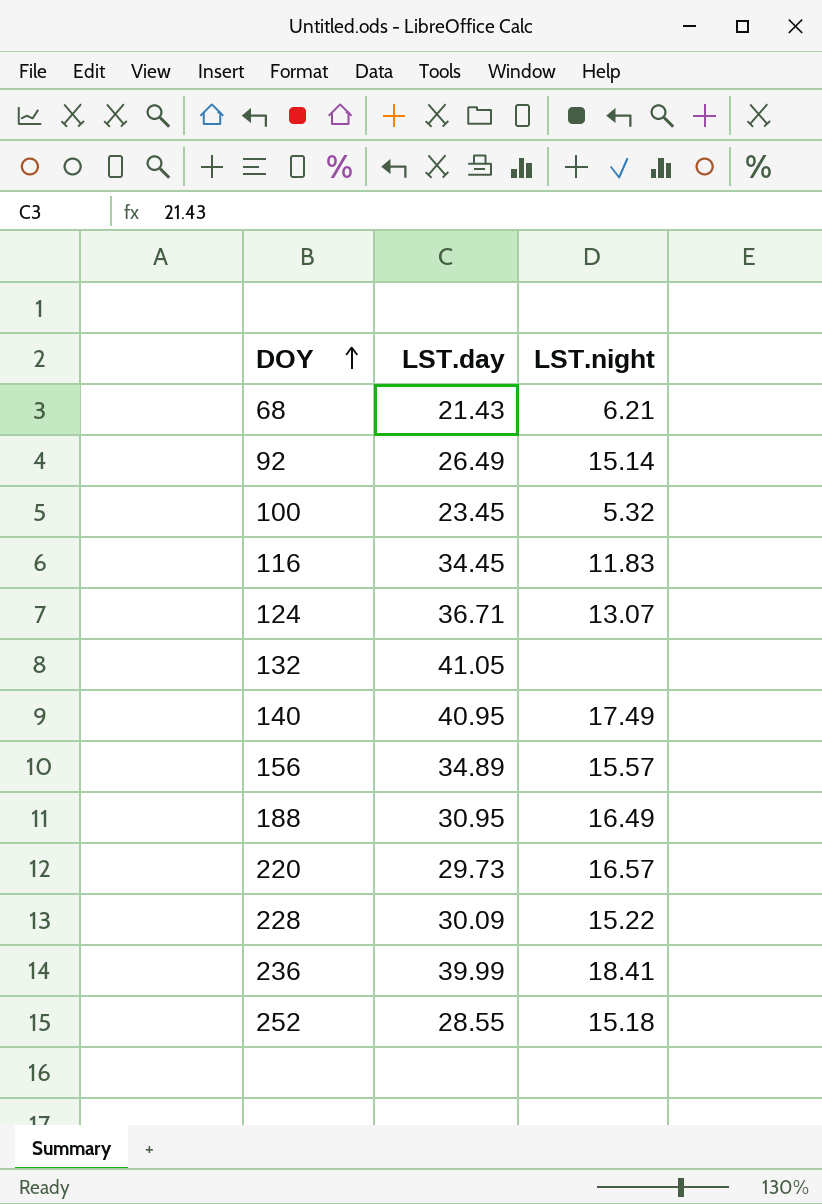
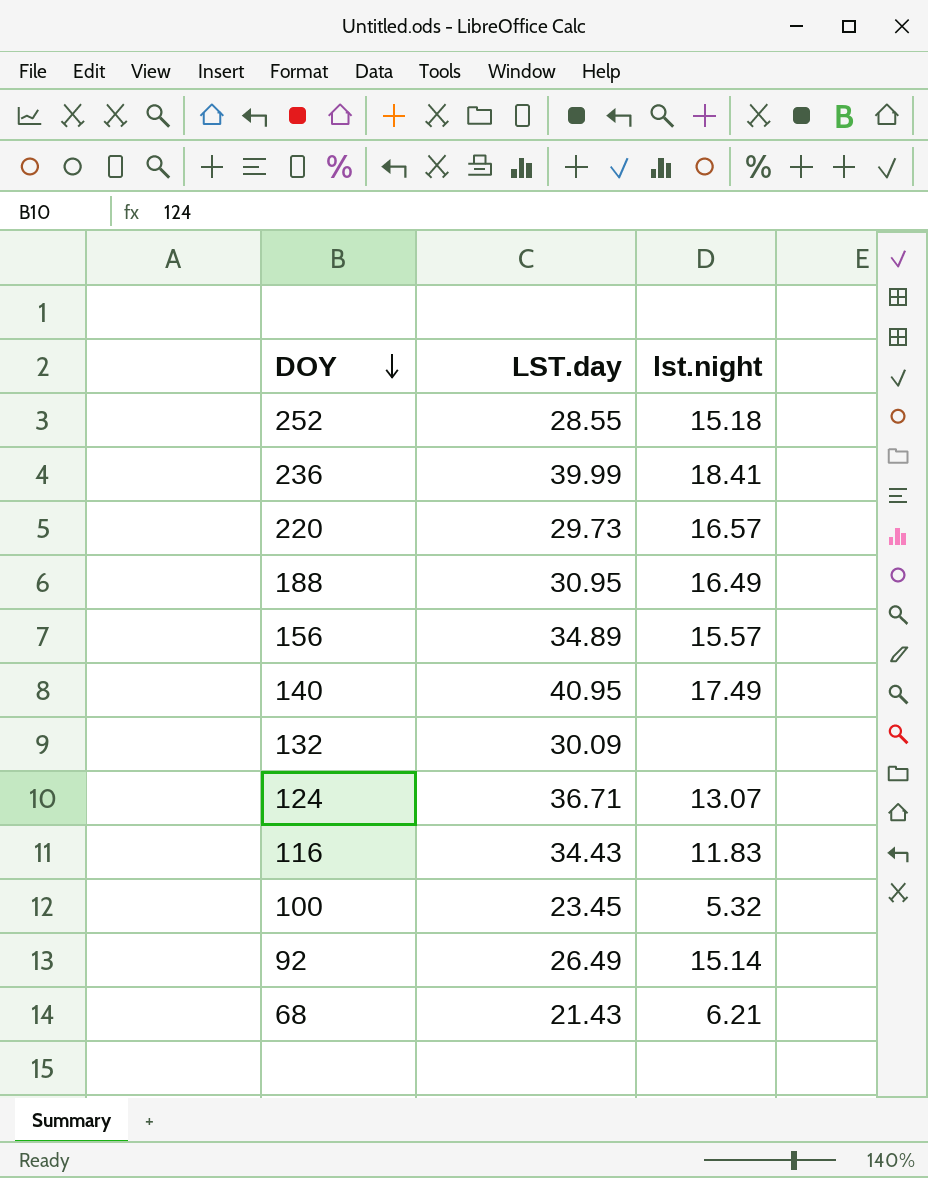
row order: DOY ascending -> DOY descending
column name: LST.night -> lst.night
row 228: 30.09 | 15.22 -> none
132 | LST.day: 41.05 -> 30.09
116 | LST.day: 34.45 -> 34.43

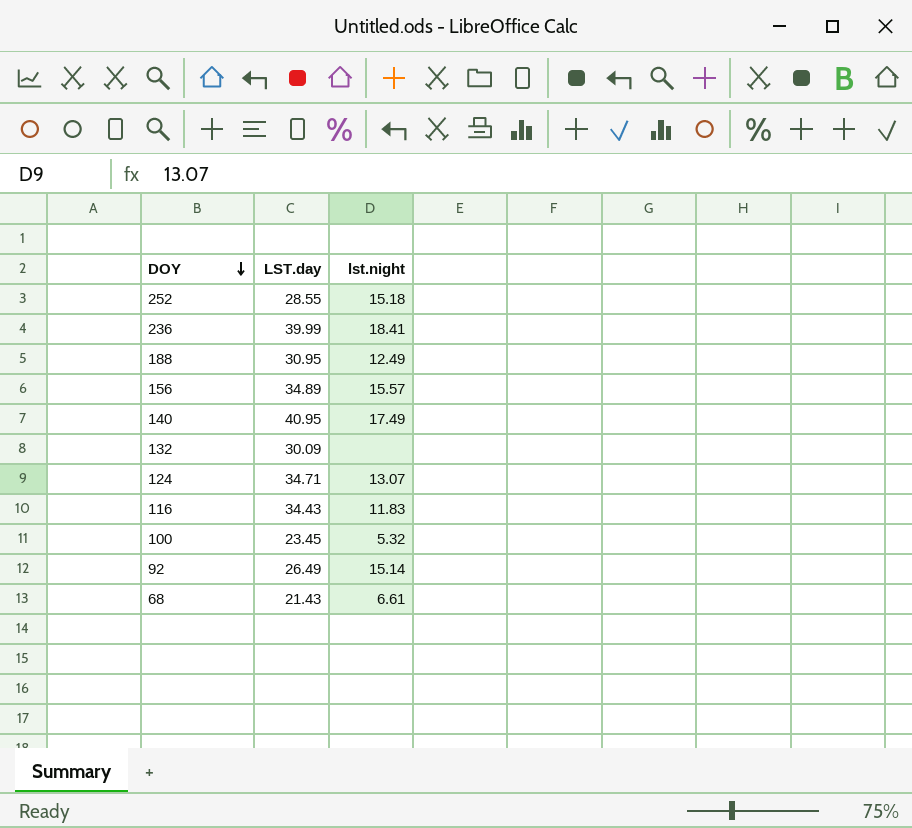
row 220: 29.73 | 16.57 -> none
188 | lst.night: 16.49 -> 12.49
124 | LST.day: 36.71 -> 34.71
68 | lst.night: 6.21 -> 6.61

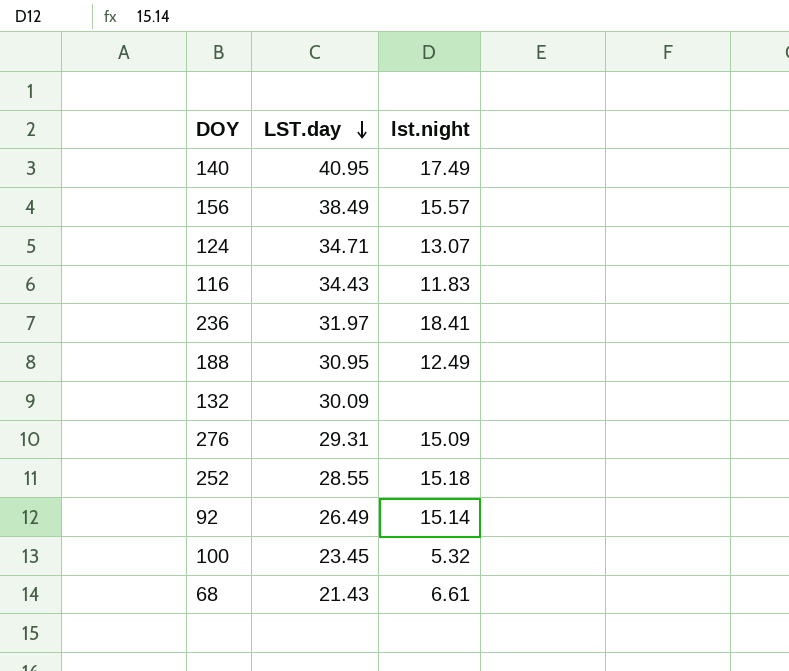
row order: DOY descending -> LST.day descending
156 | LST.day: 34.89 -> 38.49
236 | LST.day: 39.99 -> 31.97
row 276: none -> 29.31 | 15.09

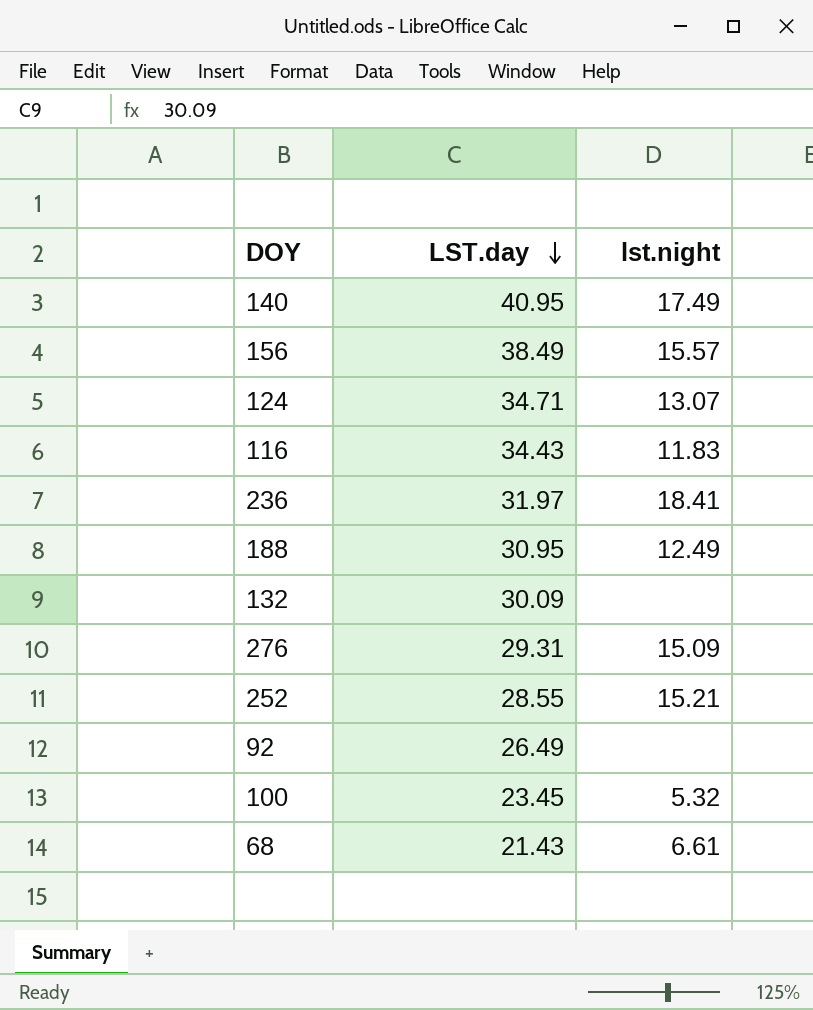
252 | lst.night: 15.18 -> 15.21
92 | lst.night: 15.14 -> none

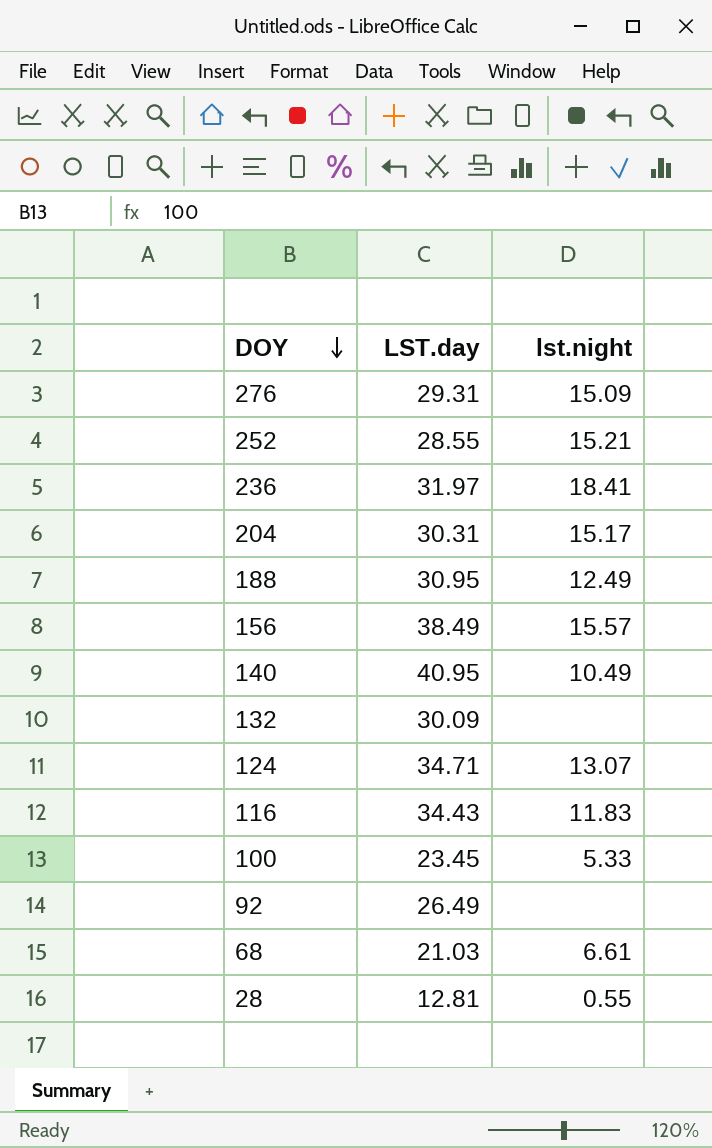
row order: LST.day descending -> DOY descending
row 204: none -> 30.31 | 15.17
140 | lst.night: 17.49 -> 10.49
100 | lst.night: 5.32 -> 5.33
68 | LST.day: 21.43 -> 21.03
row 28: none -> 12.81 | 0.55

